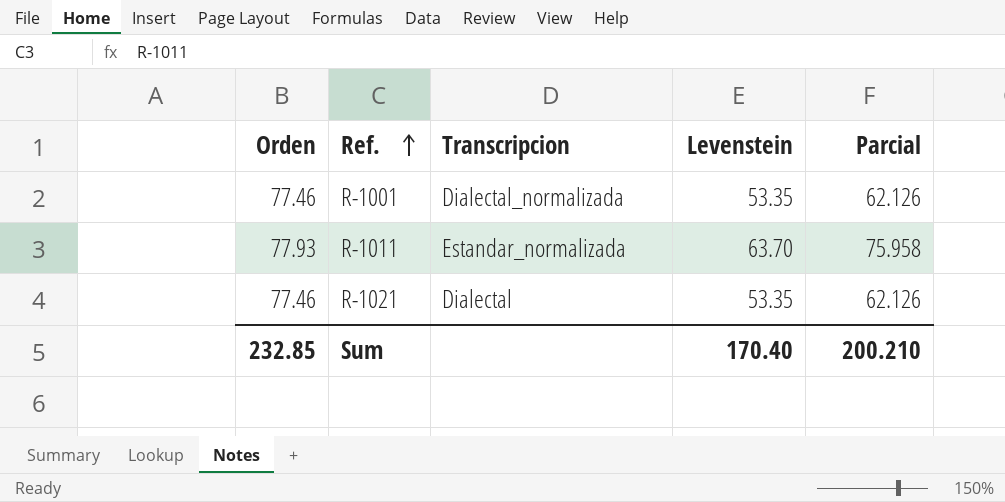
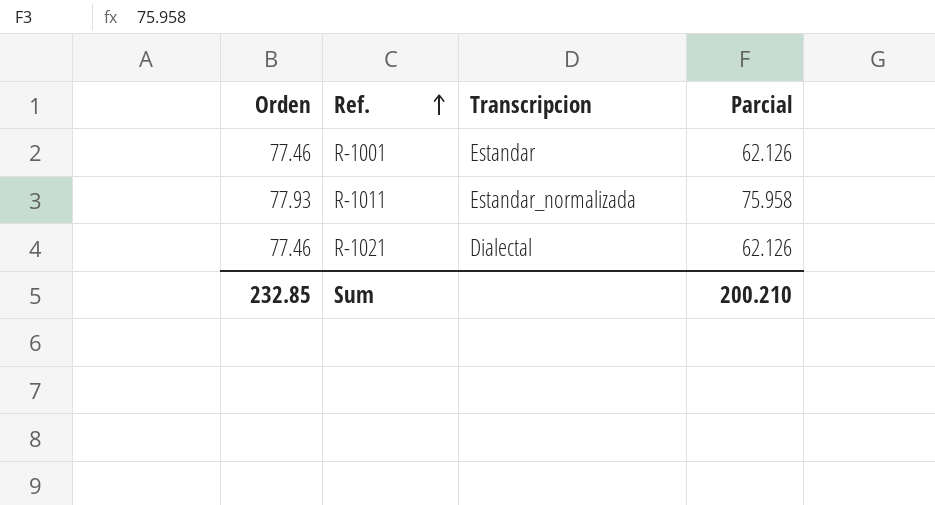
column Levenstein | position: 4 -> none
R-1001 | Transcripcion: Dialectal_normalizada -> Estandar

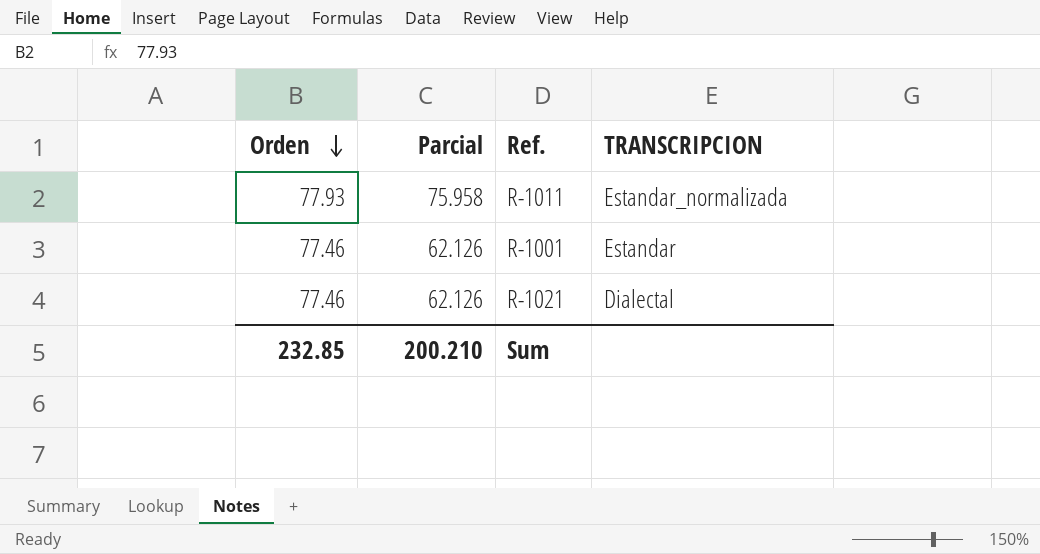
row order: Ref. ascending -> Orden descending
column Parcial | position: 4 -> 2
column name: Transcripcion -> TRANSCRIPCION

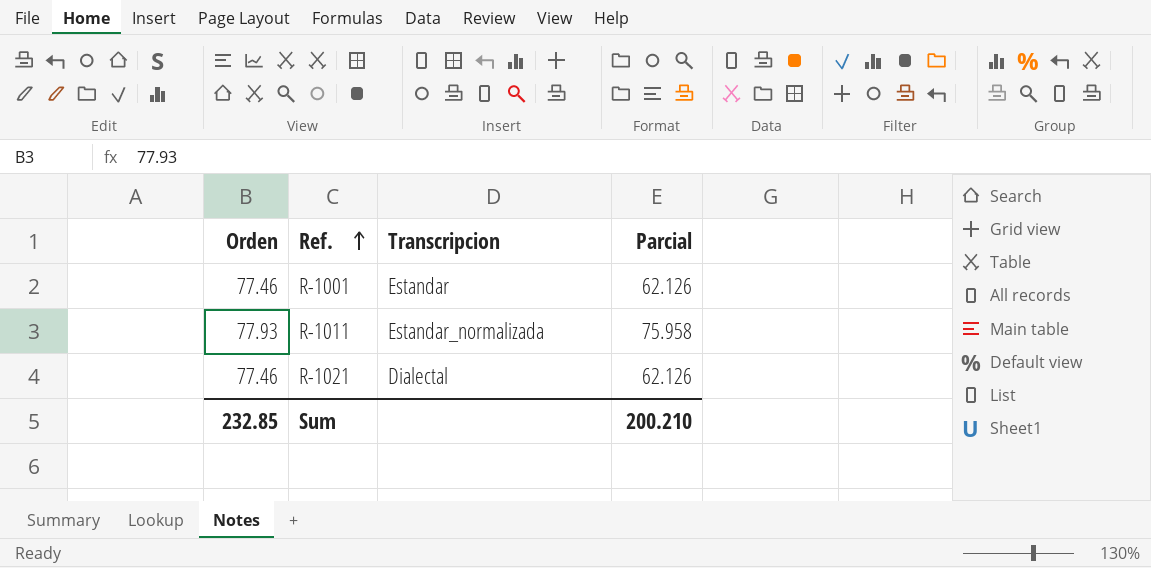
row order: Orden descending -> Ref. ascending
column name: TRANSCRIPCION -> Transcripcion
column Parcial | position: 2 -> 4

